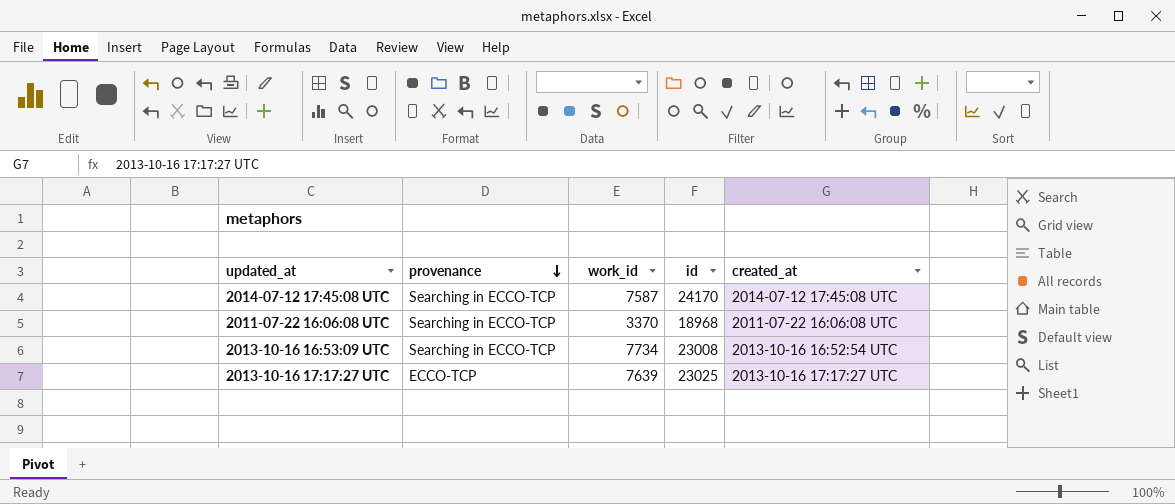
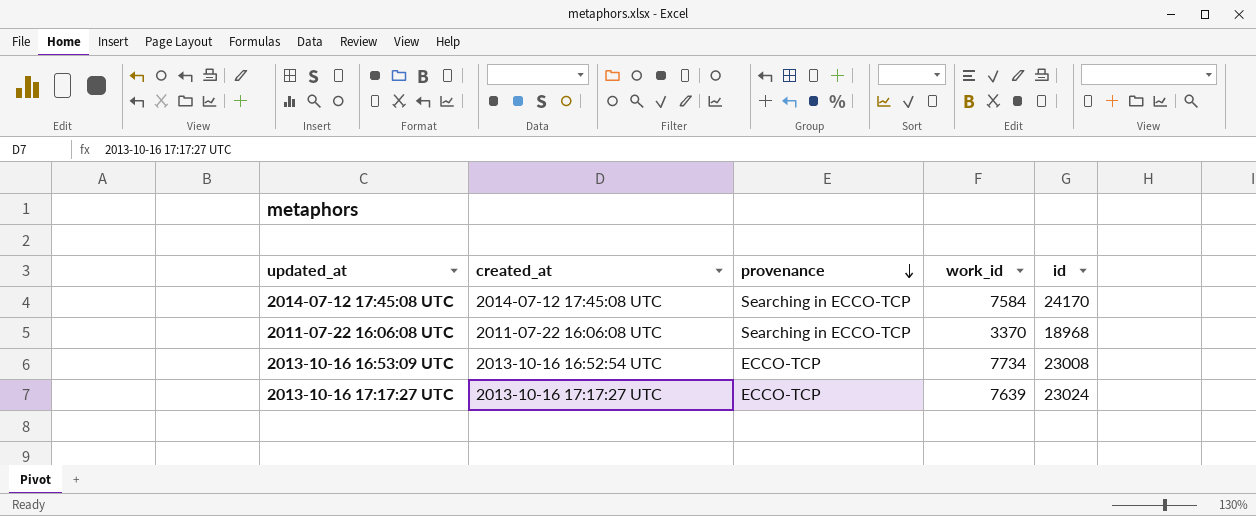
column created_at | position: 5 -> 2
2014-07-12 17:45:08 UTC | work_id: 7587 -> 7584
2013-10-16 16:53:09 UTC | provenance: Searching in ECCO-TCP -> ECCO-TCP
2013-10-16 17:17:27 UTC | id: 23025 -> 23024

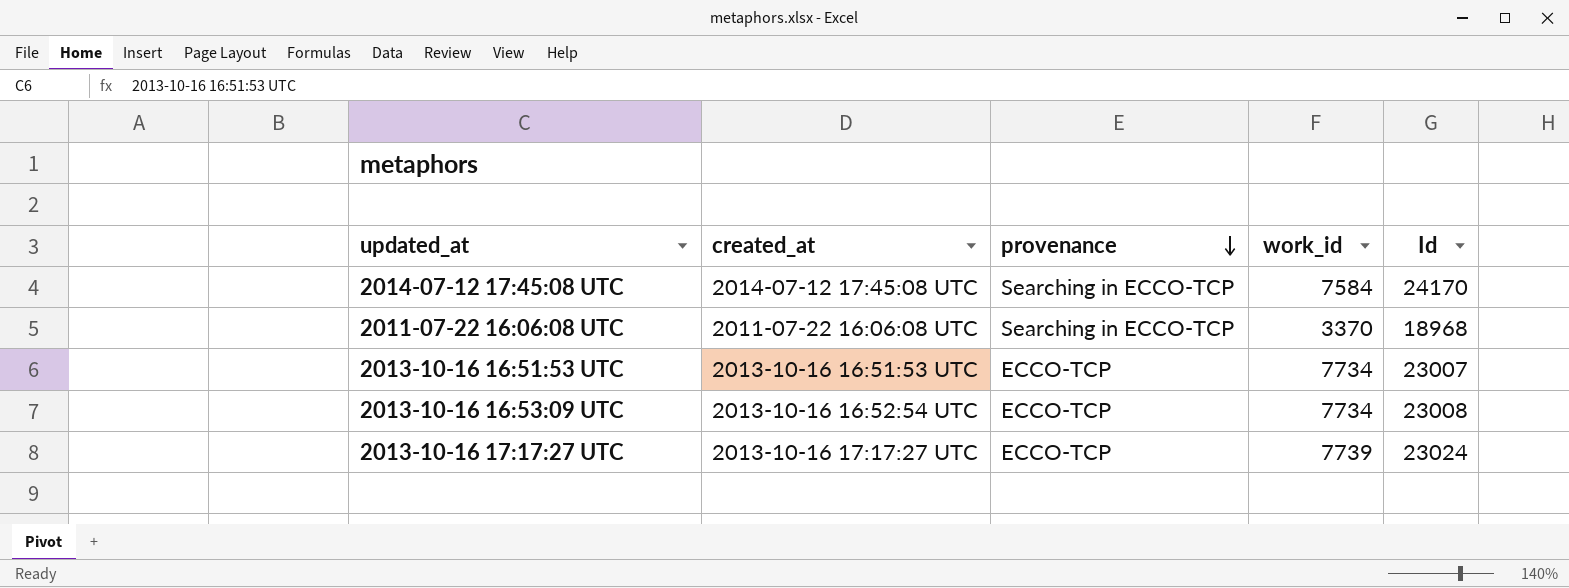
column name: id -> Id
row 2013-10-16 16:51:53 UTC: none -> 2013-10-16 16:51:53 UTC | ECCO-TCP | 7734 | 23007
2013-10-16 17:17:27 UTC | work_id: 7639 -> 7739

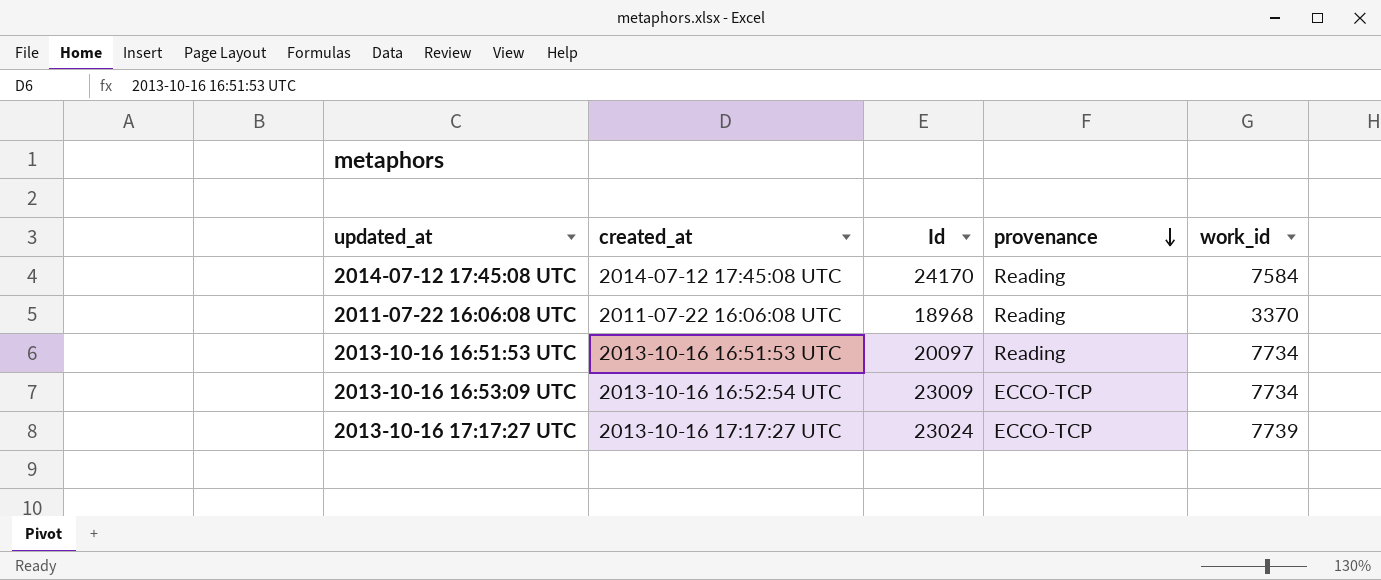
column Id | position: 5 -> 3
2014-07-12 17:45:08 UTC | provenance: Searching in ECCO-TCP -> Reading
2011-07-22 16:06:08 UTC | provenance: Searching in ECCO-TCP -> Reading
2013-10-16 16:51:53 UTC | Id: 23007 -> 20097
2013-10-16 16:51:53 UTC | provenance: ECCO-TCP -> Reading
2013-10-16 16:53:09 UTC | Id: 23008 -> 23009

